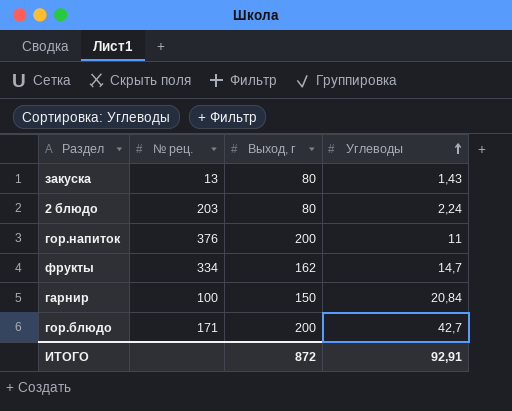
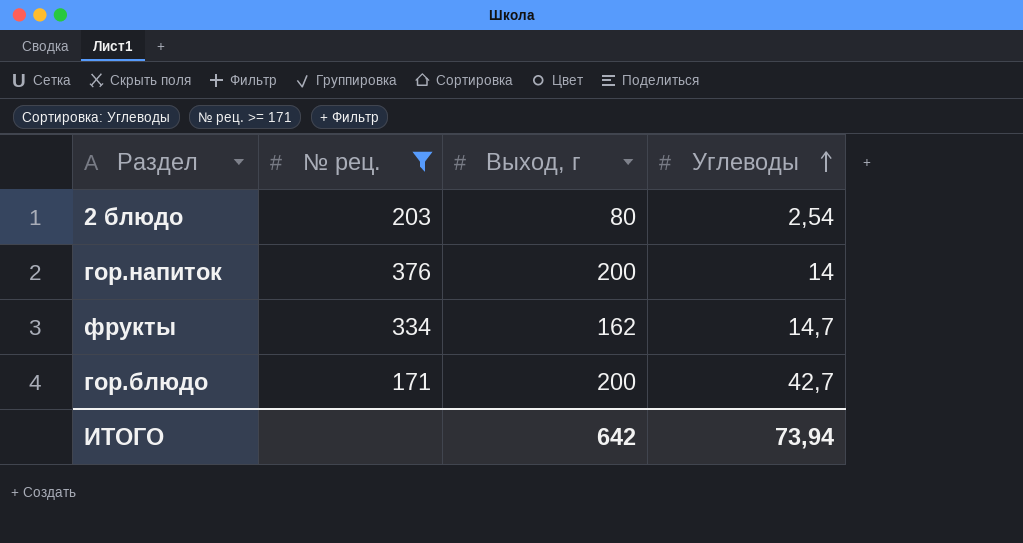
filter: none -> № рец. >= 171
2 блюдо | Углеводы: 2,24 -> 2,54
гор.напиток | Углеводы: 11 -> 14
ИТОГО | Выход, г: 872 -> 642
ИТОГО | Углеводы: 92,91 -> 73,94

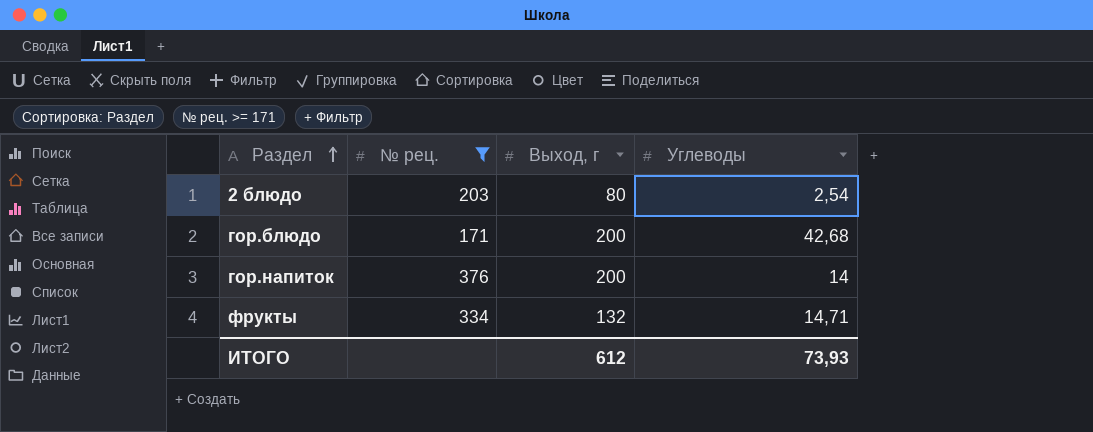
row order: Углеводы ascending -> Раздел ascending
гор.блюдо | Углеводы: 42,7 -> 42,68
фрукты | Выход, г: 162 -> 132
фрукты | Углеводы: 14,7 -> 14,71
ИТОГО | Выход, г: 642 -> 612
ИТОГО | Углеводы: 73,94 -> 73,93

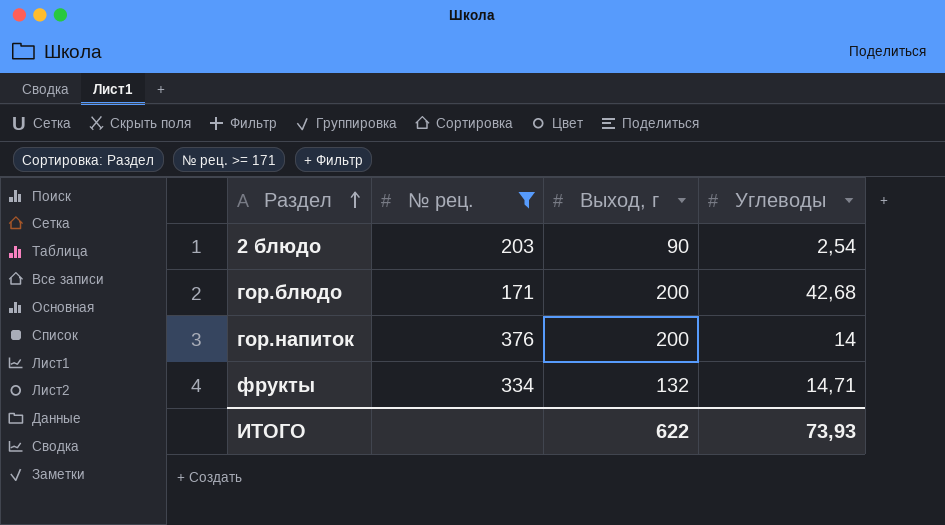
2 блюдо | Выход, г: 80 -> 90
ИТОГО | Выход, г: 612 -> 622

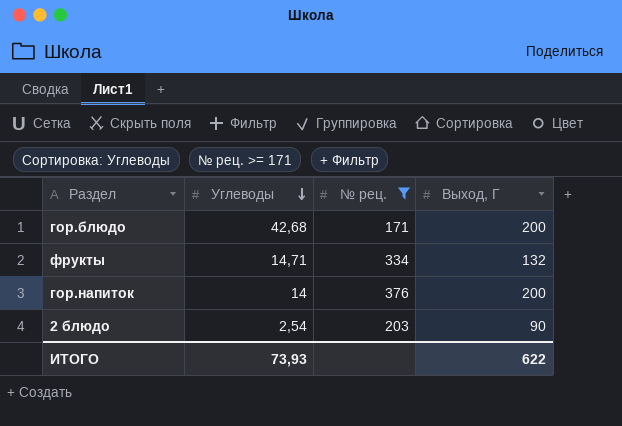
row order: Раздел ascending -> Углеводы descending
column Углеводы | position: 4 -> 2
column name: Выход, г -> Выход, Г

